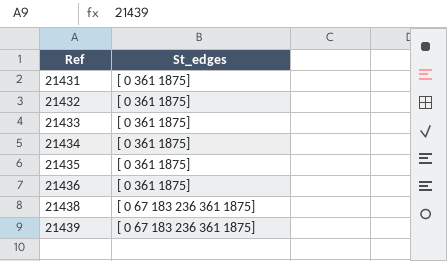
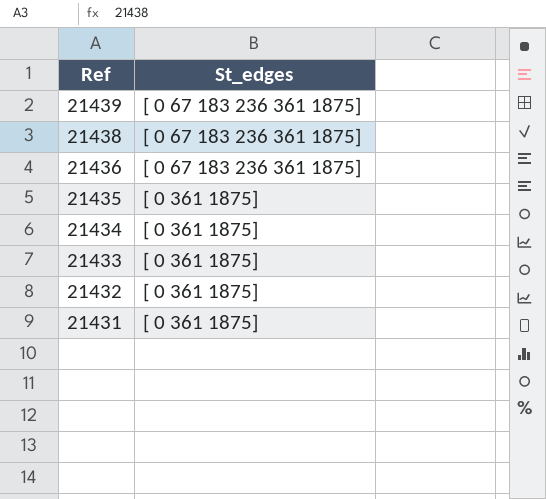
row order: Ref ascending -> Ref descending
21436 | St_edges: [ 0 361 1875] -> [ 0 67 183 236 361 1875]

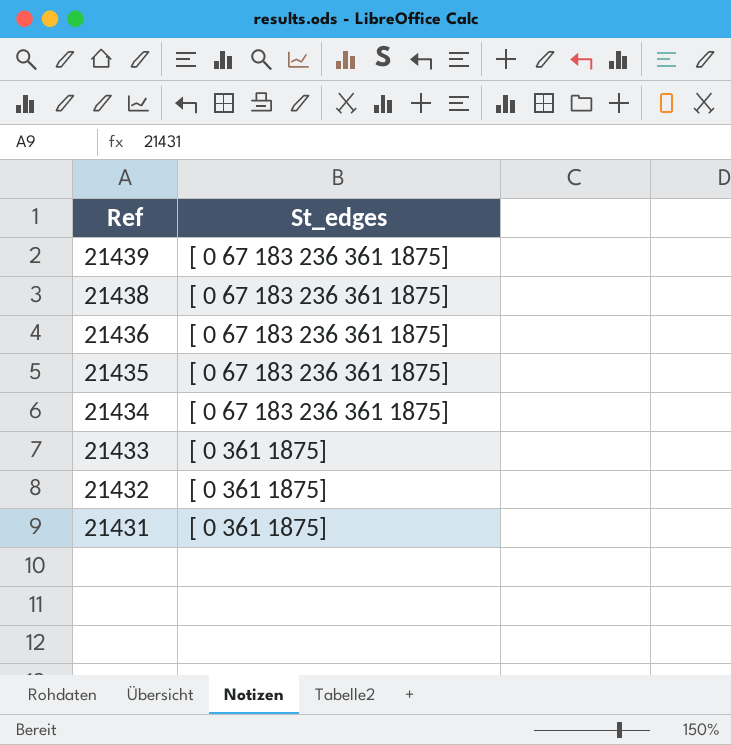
21435 | St_edges: [ 0 361 1875] -> [ 0 67 183 236 361 1875]
21434 | St_edges: [ 0 361 1875] -> [ 0 67 183 236 361 1875]

